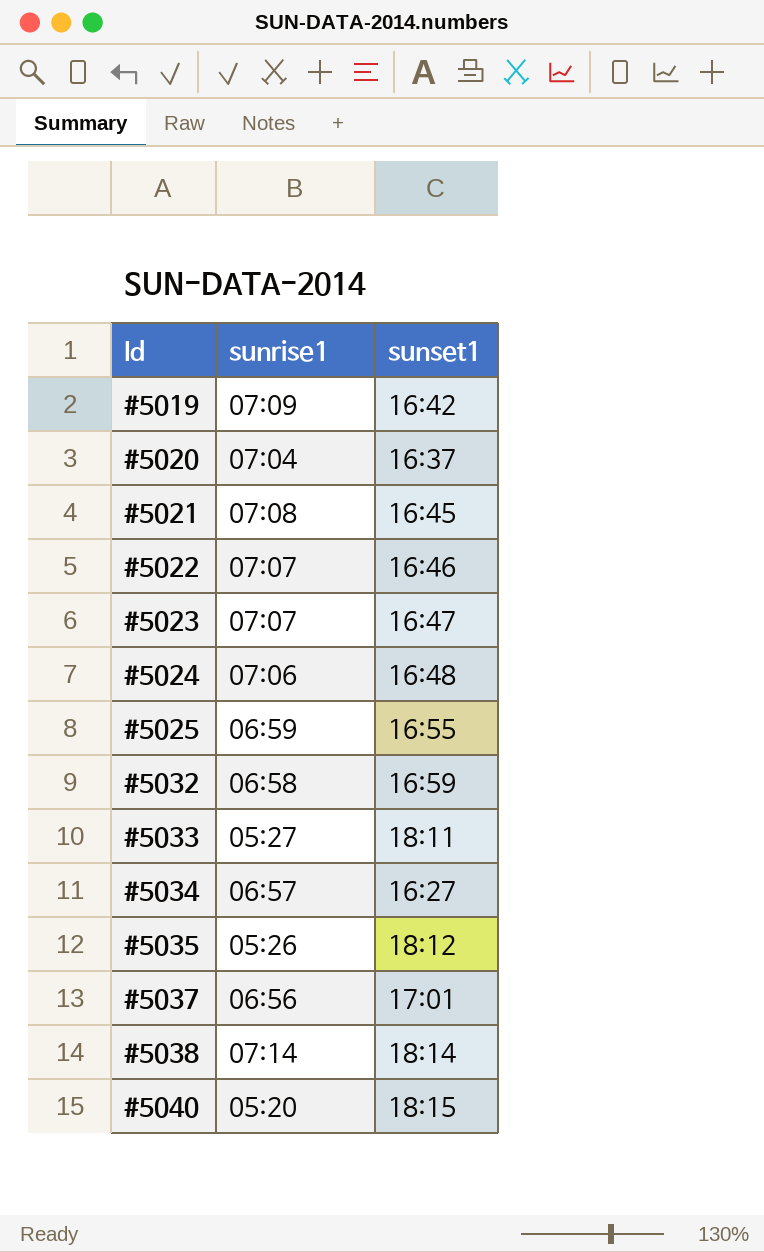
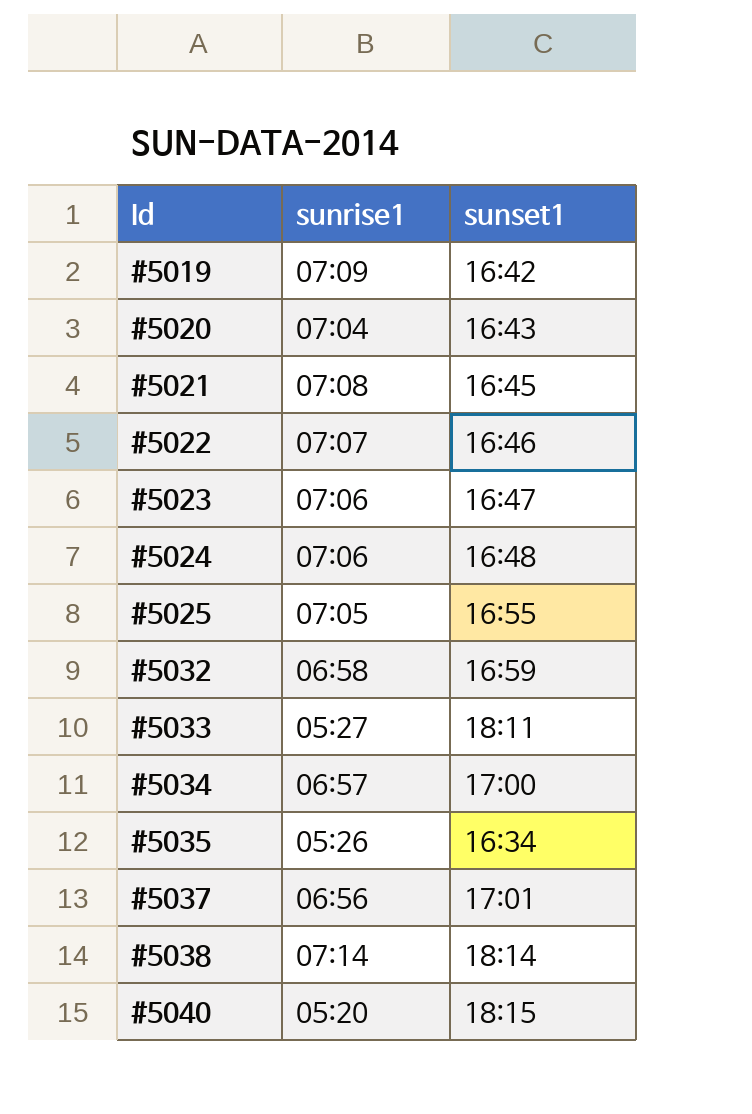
#5020 | sunset1: 16:37 -> 16:43
#5023 | sunrise1: 07:07 -> 07:06
#5025 | sunrise1: 06:59 -> 07:05
#5034 | sunset1: 16:27 -> 17:00
#5035 | sunset1: 18:12 -> 16:34

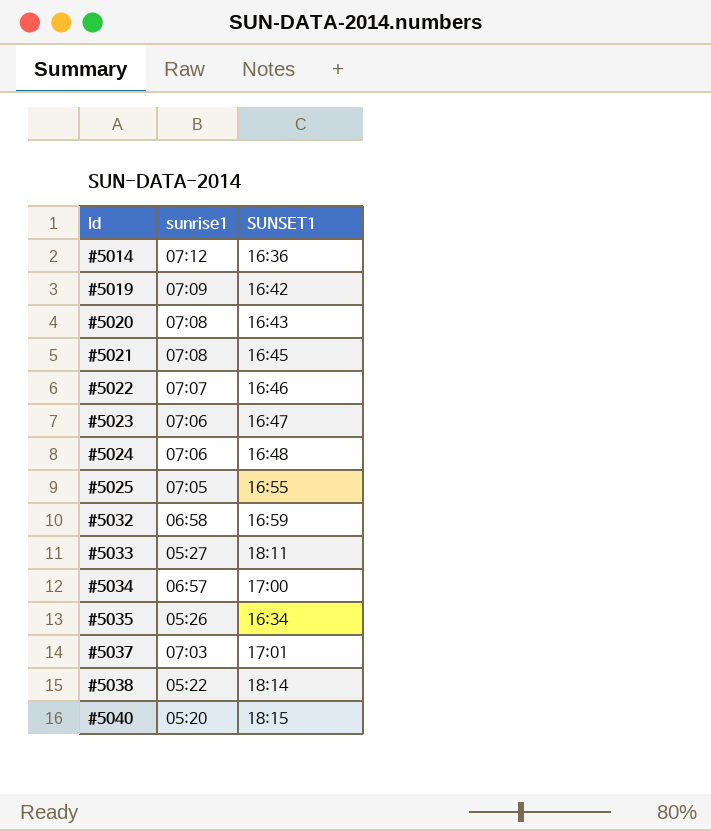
column name: sunset1 -> SUNSET1
row #5014: none -> 07:12 | 16:36
#5020 | sunrise1: 07:04 -> 07:08
#5037 | sunrise1: 06:56 -> 07:03
#5038 | sunrise1: 07:14 -> 05:22

